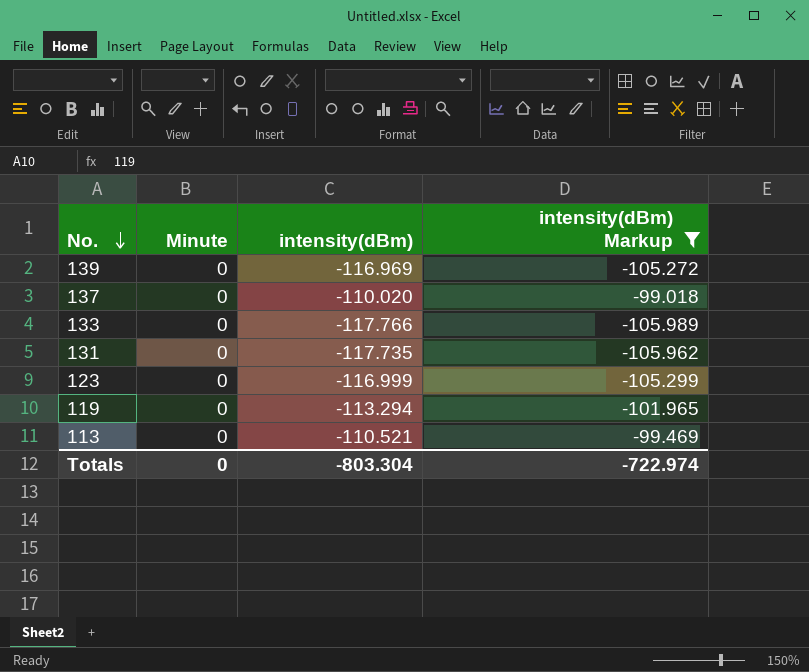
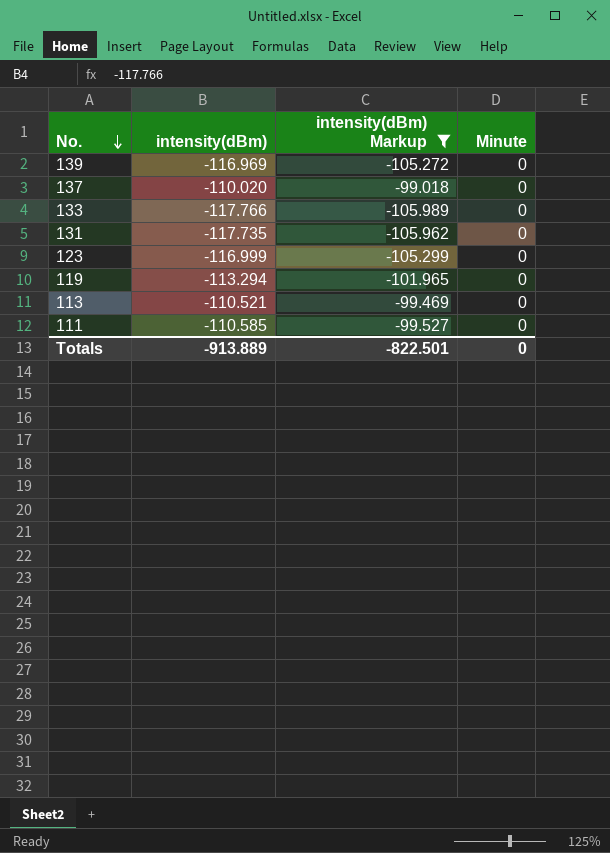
column Minute | position: 2 -> 4
row 111: none -> -110.585 | -99.527 | 0
Totals | intensity(dBm): -803.304 -> -913.889
Totals | intensity(dBm) Markup: -722.974 -> -822.501

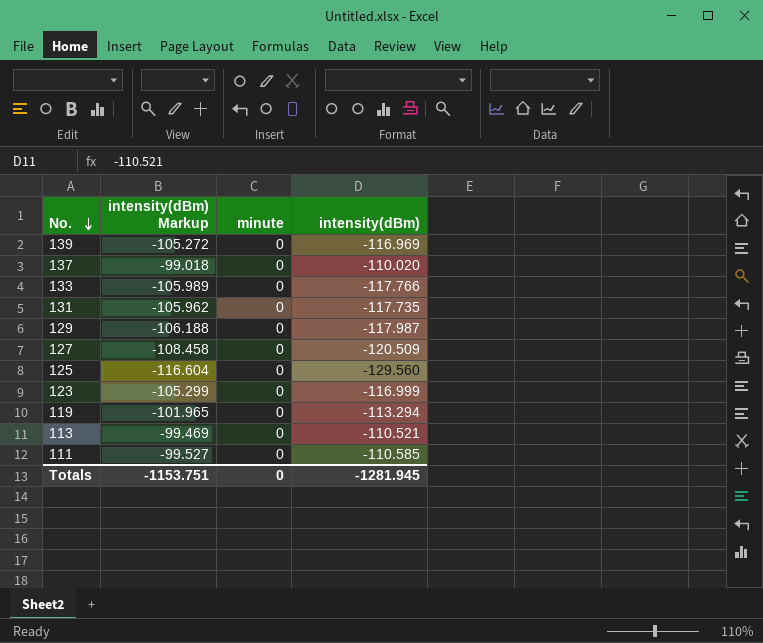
filter: intensity(dBm) Markup >= -105.989 -> none
column name: Minute -> minute
column intensity(dBm) | position: 2 -> 4
Totals | intensity(dBm) Markup: -822.501 -> -1153.751
Totals | intensity(dBm): -913.889 -> -1281.945

